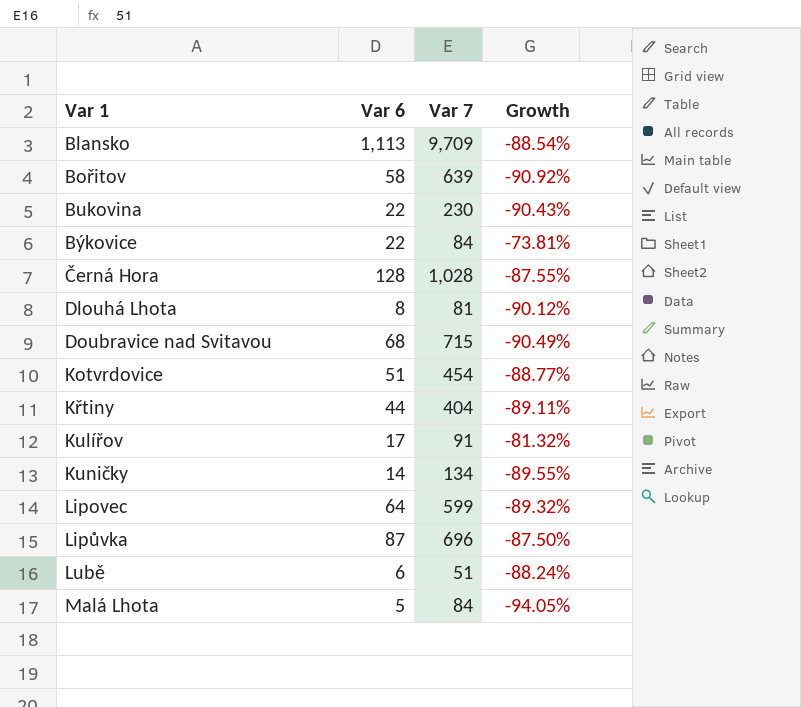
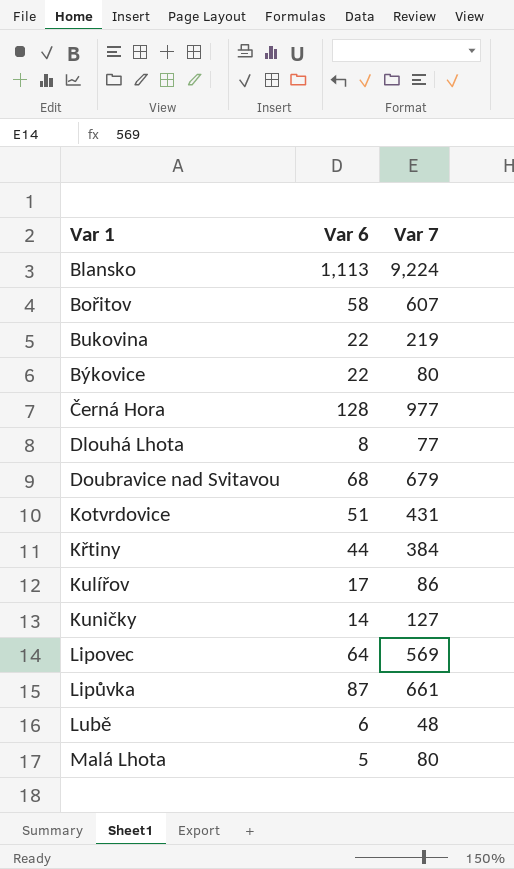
column Growth | formula: ([Var 6] - [Var 7]) / [Var 7] -> none
Blansko | Var 7: 9,709 -> 9,224
Bořitov | Var 7: 639 -> 607
Bukovina | Var 7: 230 -> 219
Býkovice | Var 7: 84 -> 80
Černá Hora | Var 7: 1,028 -> 977
Dlouhá Lhota | Var 7: 81 -> 77
Doubravice nad Svitavou | Var 7: 715 -> 679
Kotvrdovice | Var 7: 454 -> 431
Křtiny | Var 7: 404 -> 384
Kulířov | Var 7: 91 -> 86
Kuničky | Var 7: 134 -> 127
Lipovec | Var 7: 599 -> 569
Lipůvka | Var 7: 696 -> 661
Lubě | Var 7: 51 -> 48
Malá Lhota | Var 7: 84 -> 80

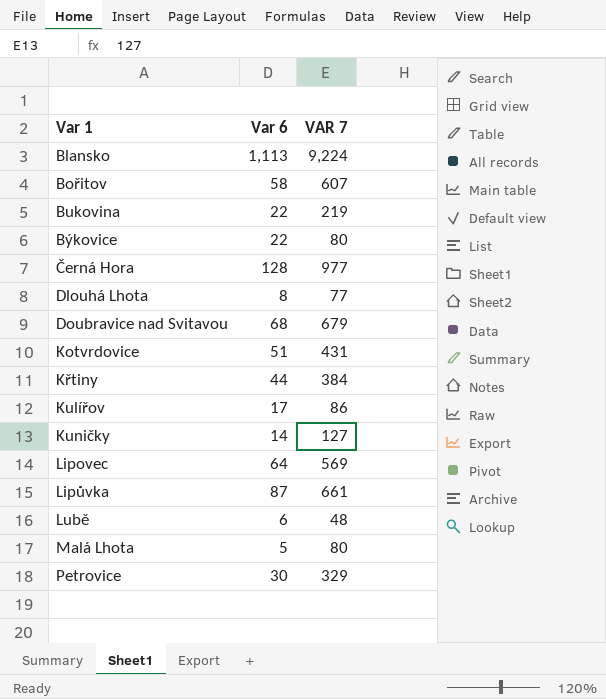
column name: Var 7 -> VAR 7
row Petrovice: none -> 30 | 329

